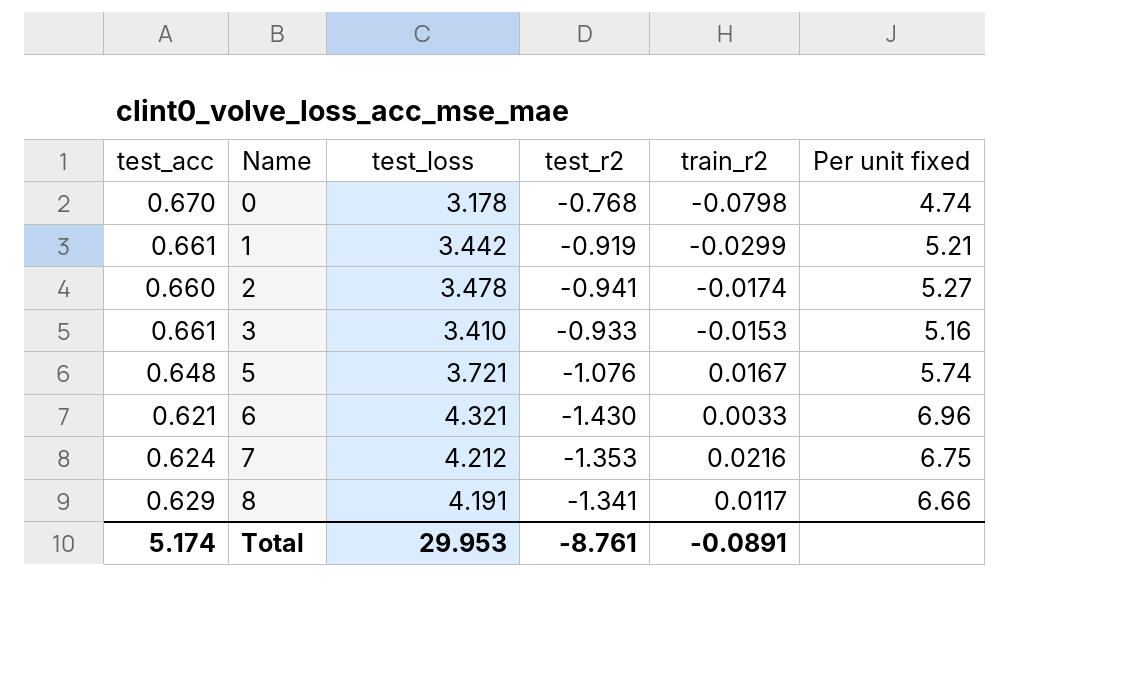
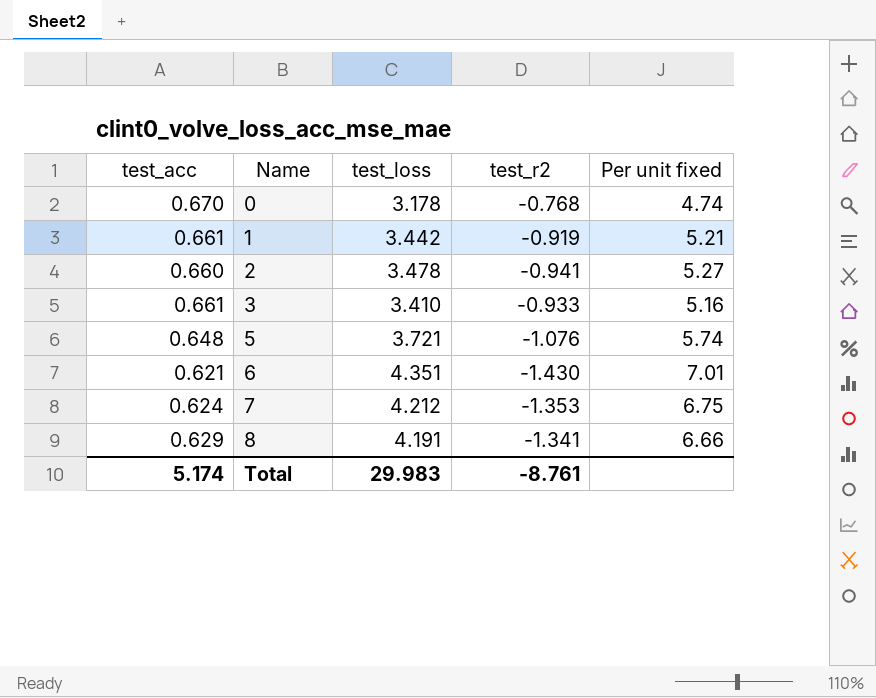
column train_r2 | position: 5 -> none
6 | test_loss: 4.321 -> 4.351
6 | Per unit fixed: 6.96 -> 7.01
Total | test_loss: 29.953 -> 29.983

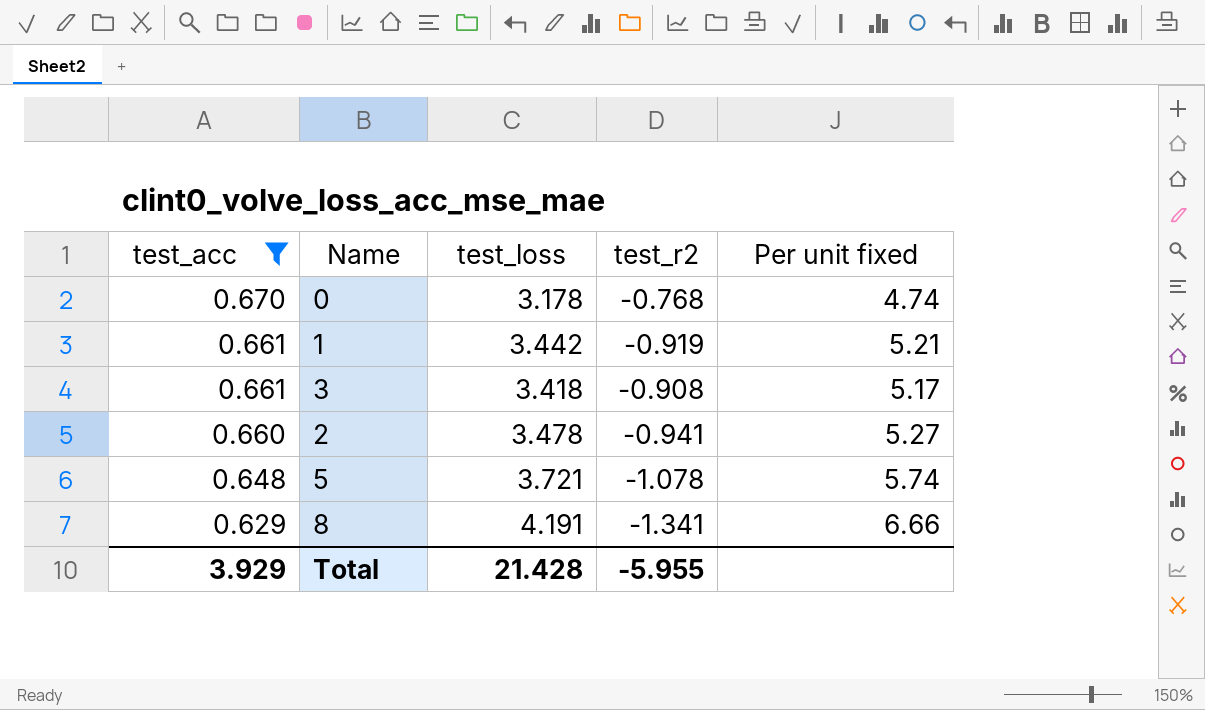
filter: none -> test_acc >= 0.629
row order: Name ascending -> test_acc descending
3 | test_loss: 3.410 -> 3.418
3 | test_r2: -0.933 -> -0.908
3 | Per unit fixed: 5.16 -> 5.17
5 | test_r2: -1.076 -> -1.078
Total | test_acc: 5.174 -> 3.929
Total | test_loss: 29.983 -> 21.428
Total | test_r2: -8.761 -> -5.955

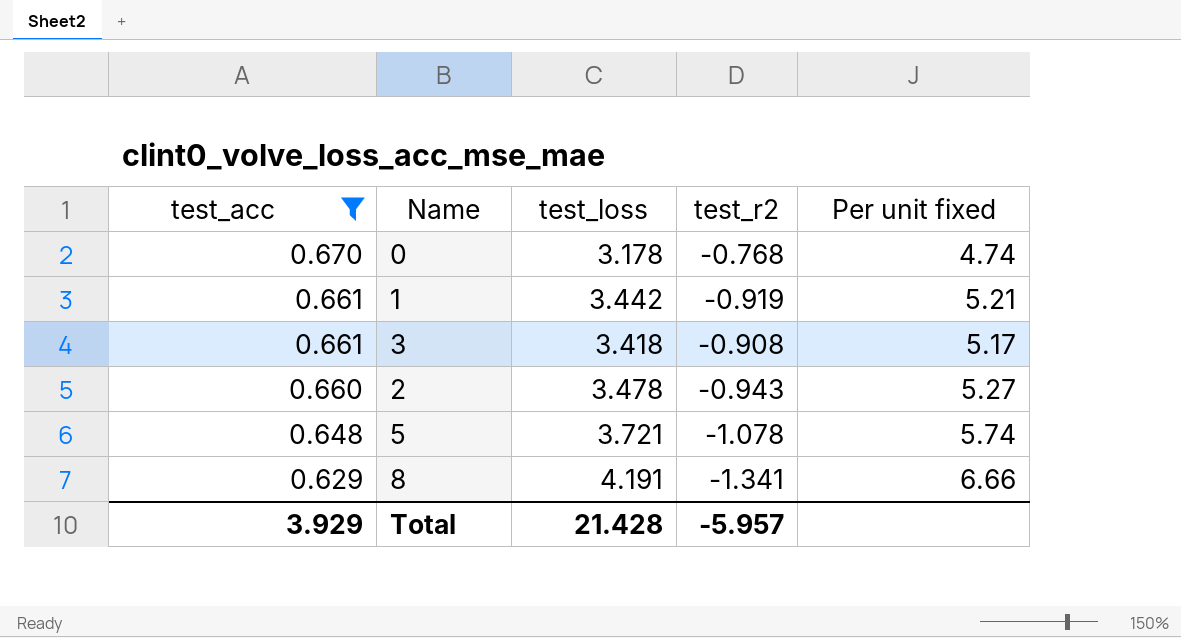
2 | test_r2: -0.941 -> -0.943
Total | test_r2: -5.955 -> -5.957

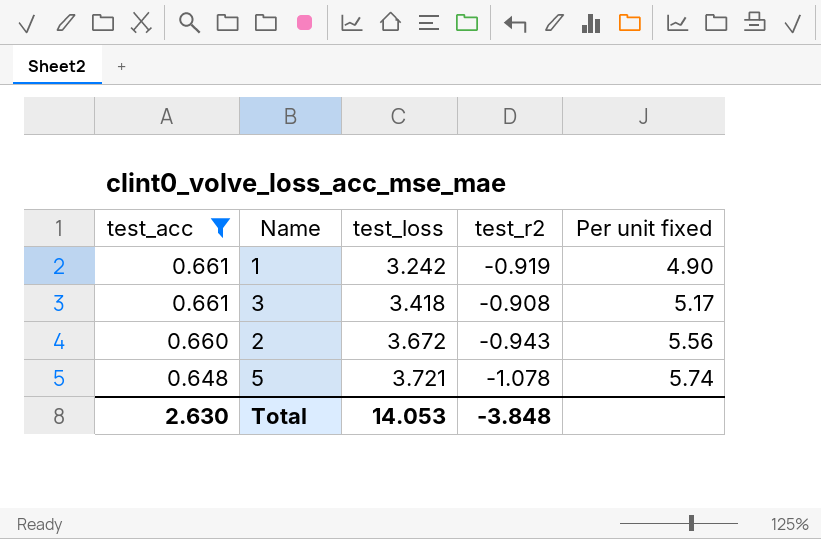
row 0: 0.670 | 3.178 | -0.768 | 4.74 -> none
row 8: 0.629 | 4.191 | -1.341 | 6.66 -> none
1 | test_loss: 3.442 -> 3.242
1 | Per unit fixed: 5.21 -> 4.90
2 | test_loss: 3.478 -> 3.672
2 | Per unit fixed: 5.27 -> 5.56
Total | test_acc: 3.929 -> 2.630
Total | test_loss: 21.428 -> 14.053
Total | test_r2: -5.957 -> -3.848

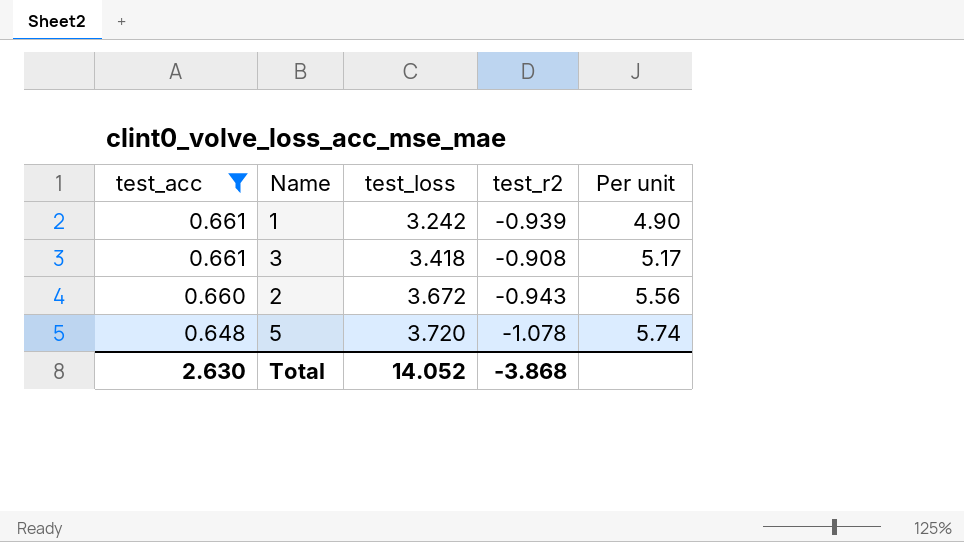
column name: Per unit fixed -> Per unit
1 | test_r2: -0.919 -> -0.939
5 | test_loss: 3.721 -> 3.720
Total | test_loss: 14.053 -> 14.052
Total | test_r2: -3.848 -> -3.868

